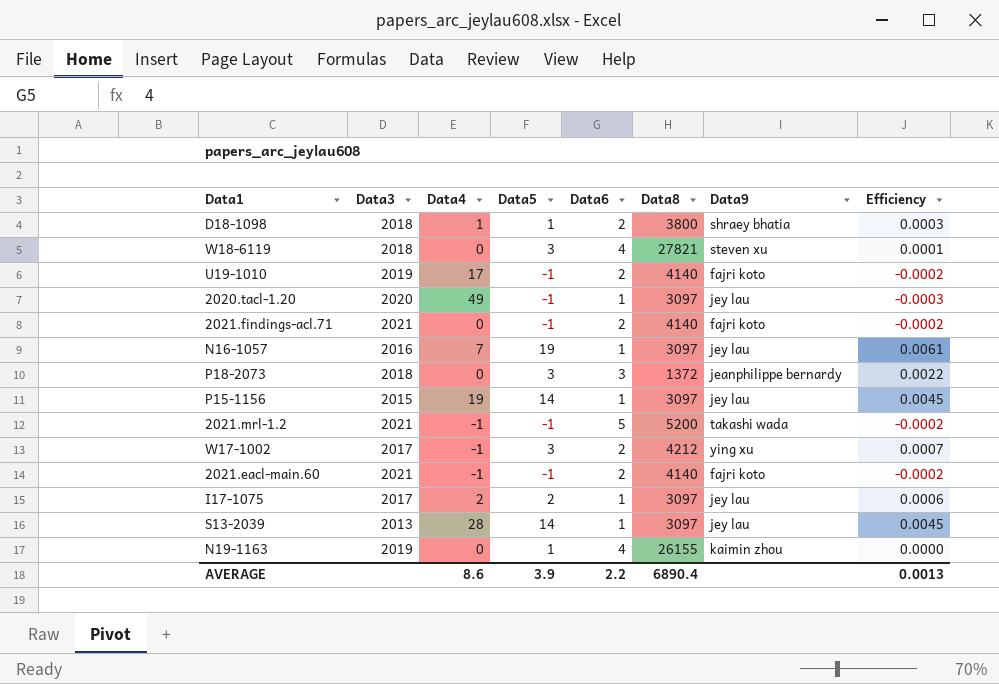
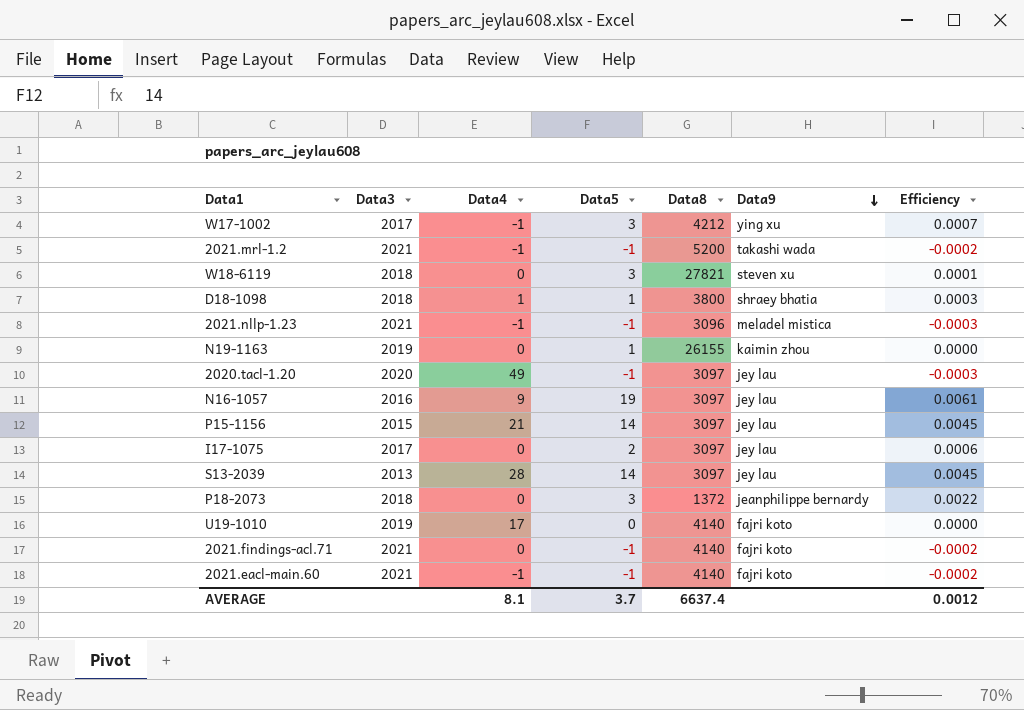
row order: none -> Data9 descending
column Data6 | position: 5 -> none
row 2021.nllp-1.23: none -> 2021 | -1 | -1 | 3096 | meladel mistica | -0.0003
N16-1057 | Data4: 7 -> 9
P15-1156 | Data4: 19 -> 21
I17-1075 | Data4: 2 -> 0
U19-1010 | Data5: -1 -> 0
U19-1010 | Efficiency: -0.0002 -> 0.0000
AVERAGE | Data4: 8.6 -> 8.1
AVERAGE | Data5: 3.9 -> 3.7
AVERAGE | Data8: 6890.4 -> 6637.4
AVERAGE | Efficiency: 0.0013 -> 0.0012

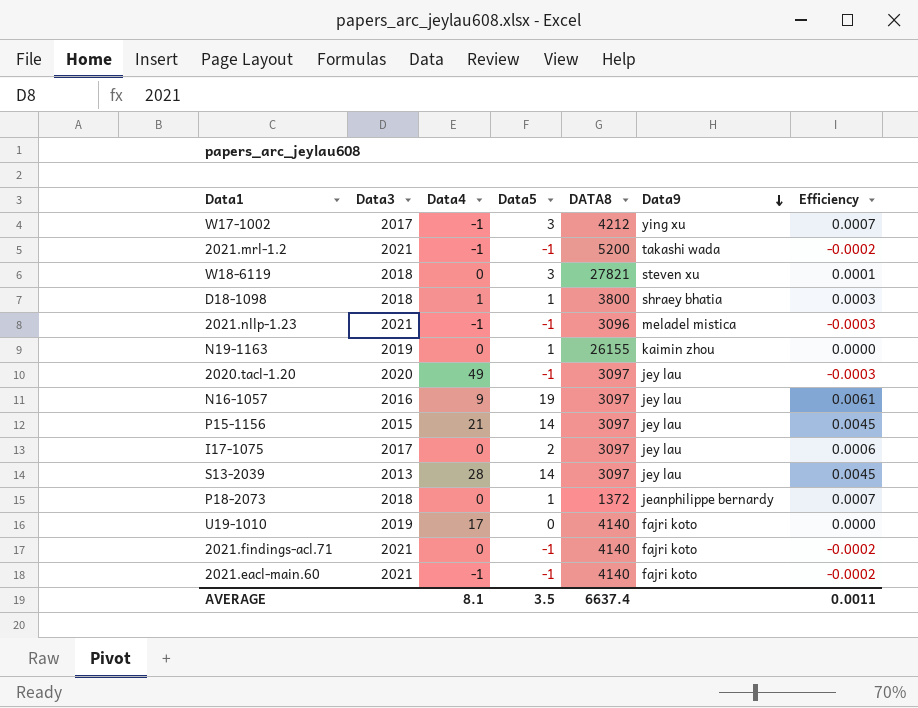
column name: Data8 -> DATA8
P18-2073 | Data5: 3 -> 1
P18-2073 | Efficiency: 0.0022 -> 0.0007
AVERAGE | Data5: 3.7 -> 3.5
AVERAGE | Efficiency: 0.0012 -> 0.0011

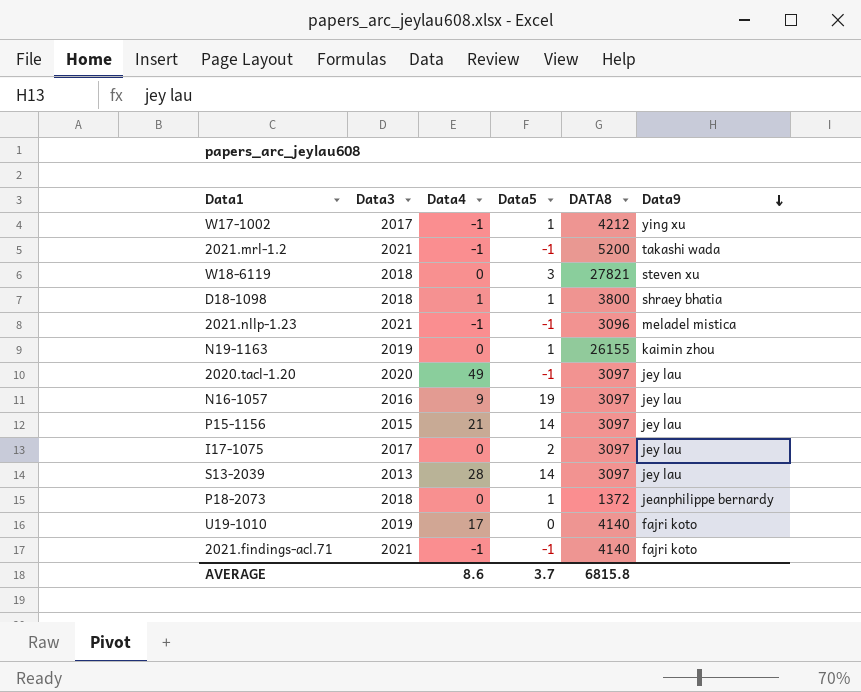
column Efficiency | formula: [Data5] / [DATA8] -> none
row 2021.eacl-main.60: 2021 | -1 | -1 | 4140 | fajri koto | -0.0002 -> none
W17-1002 | Data5: 3 -> 1
2021.findings-acl.71 | Data4: 0 -> -1
AVERAGE | Data4: 8.1 -> 8.6
AVERAGE | Data5: 3.5 -> 3.7
AVERAGE | DATA8: 6637.4 -> 6815.8

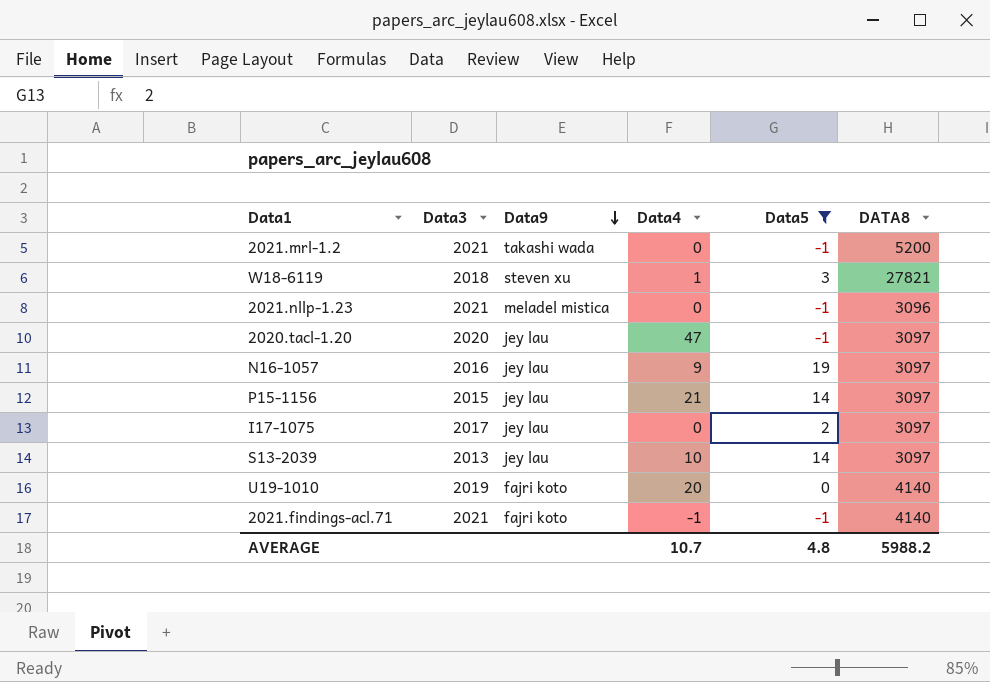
filter: none -> Data5 != 1
column Data9 | position: 6 -> 3
2021.mrl-1.2 | Data4: -1 -> 0
W18-6119 | Data4: 0 -> 1
2021.nllp-1.23 | Data4: -1 -> 0
2020.tacl-1.20 | Data4: 49 -> 47
S13-2039 | Data4: 28 -> 10
U19-1010 | Data4: 17 -> 20
AVERAGE | Data4: 8.6 -> 10.7
AVERAGE | Data5: 3.7 -> 4.8
AVERAGE | DATA8: 6815.8 -> 5988.2

